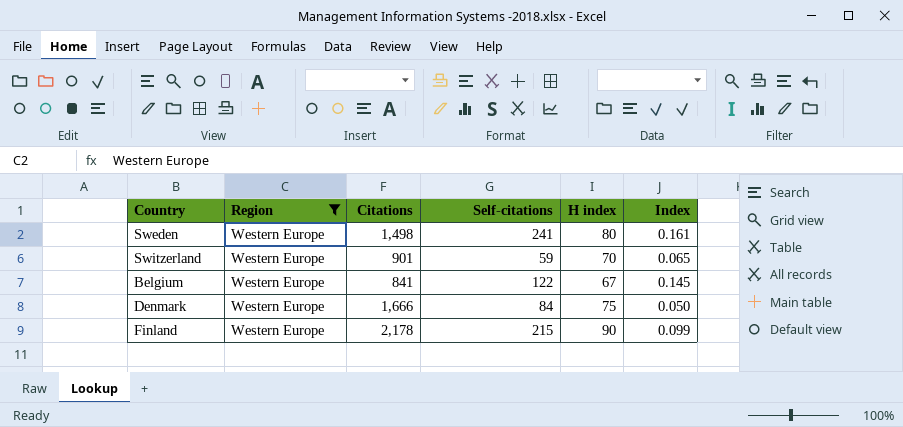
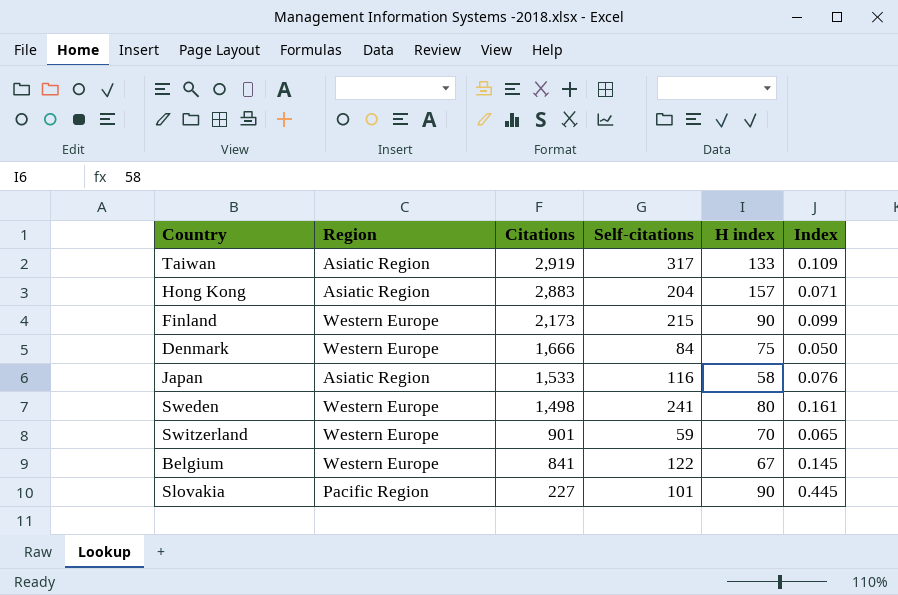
filter: Region = Western Europe -> none
row order: none -> Citations descending
Finland | Citations: 2,178 -> 2,173

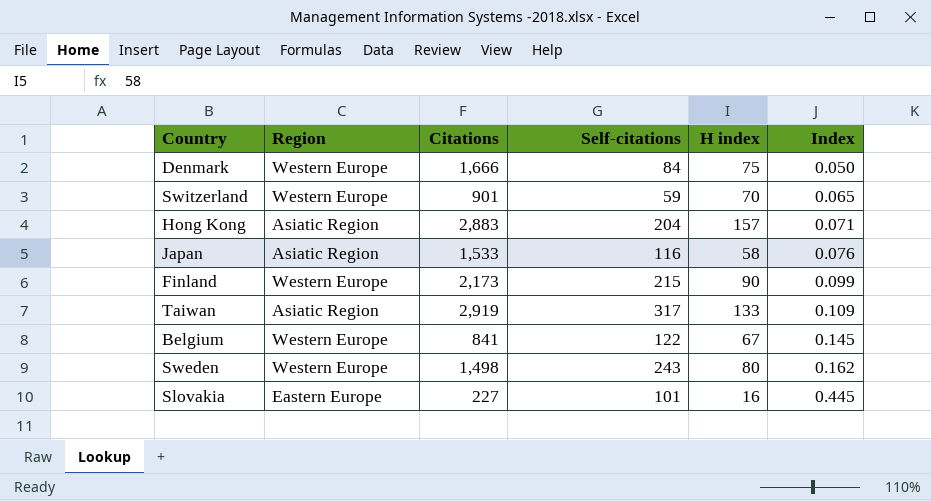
row order: Citations descending -> Index ascending
Sweden | Self-citations: 241 -> 243
Sweden | Index: 0.161 -> 0.162
Slovakia | Region: Pacific Region -> Eastern Europe
Slovakia | H index: 90 -> 16

